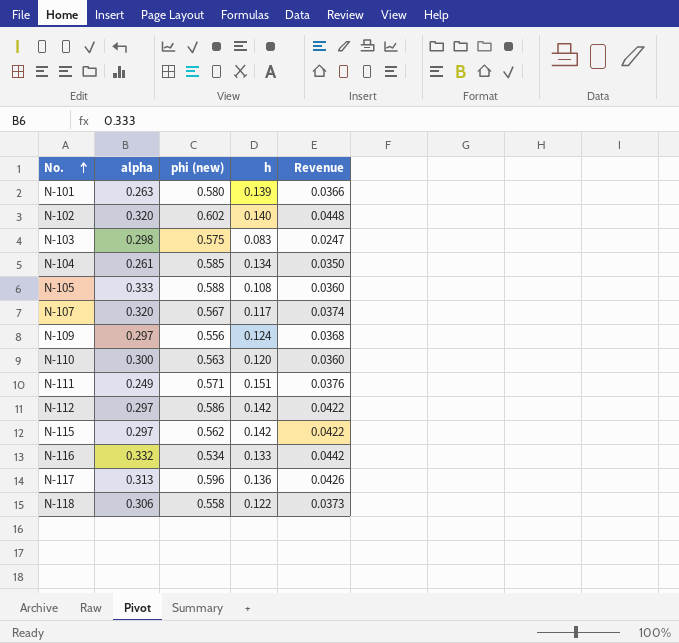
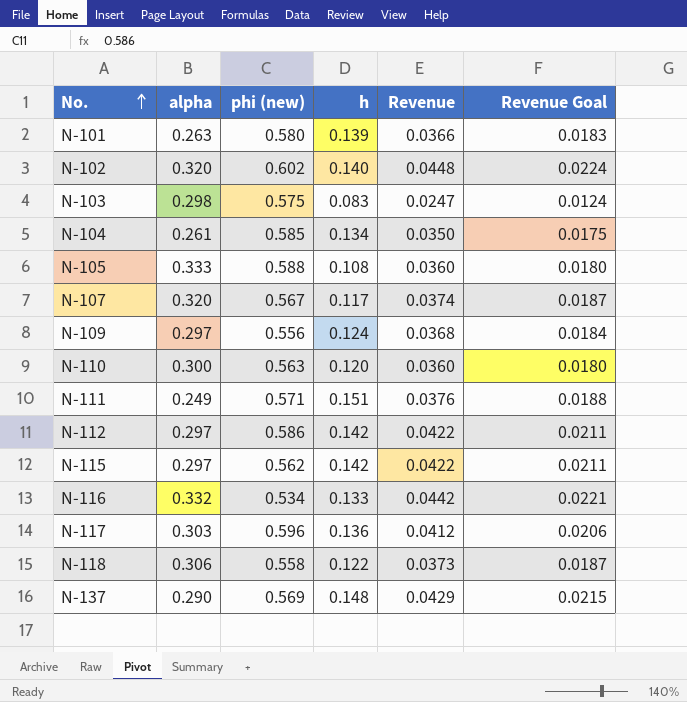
column Revenue Goal | formula: none -> [Revenue] * 0.5
N-117 | alpha: 0.313 -> 0.303
N-117 | Revenue: 0.0426 -> 0.0412
row N-137: none -> 0.290 | 0.569 | 0.148 | 0.0429 | 0.0215

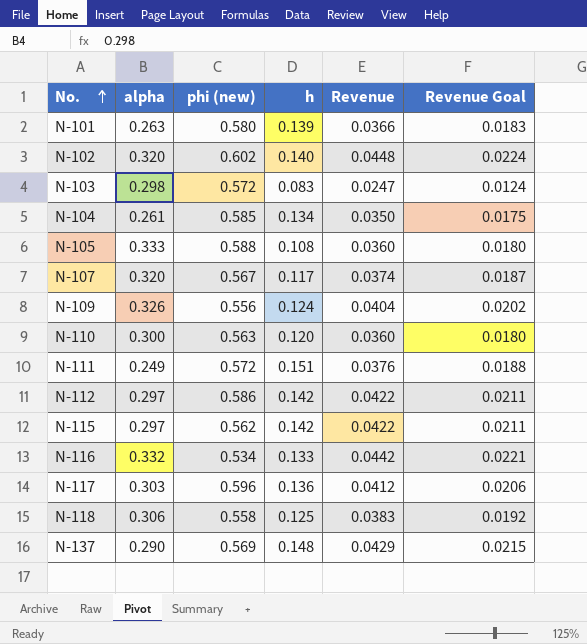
N-103 | phi (new): 0.575 -> 0.572
N-109 | alpha: 0.297 -> 0.326
N-109 | Revenue: 0.0368 -> 0.0404
N-109 | Revenue Goal: 0.0184 -> 0.0202
N-111 | phi (new): 0.571 -> 0.572
N-118 | h: 0.122 -> 0.125
N-118 | Revenue: 0.0373 -> 0.0383
N-118 | Revenue Goal: 0.0187 -> 0.0192

